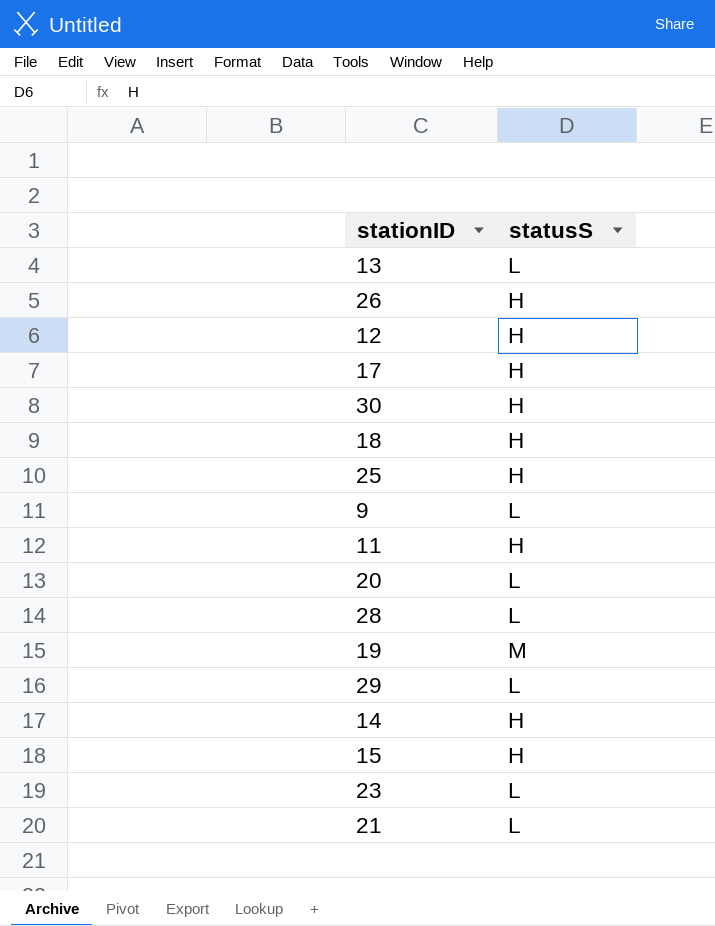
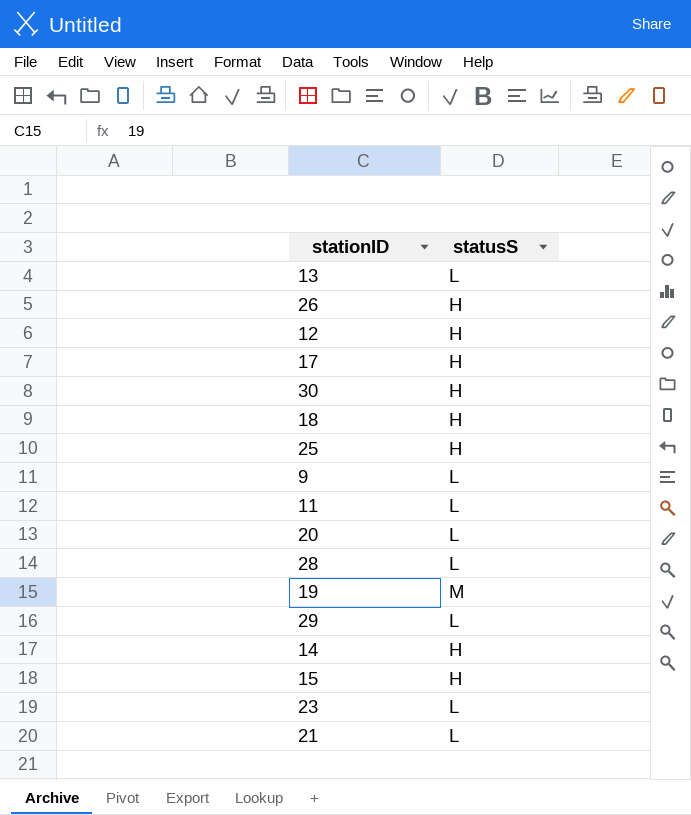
11 | statusS: H -> L

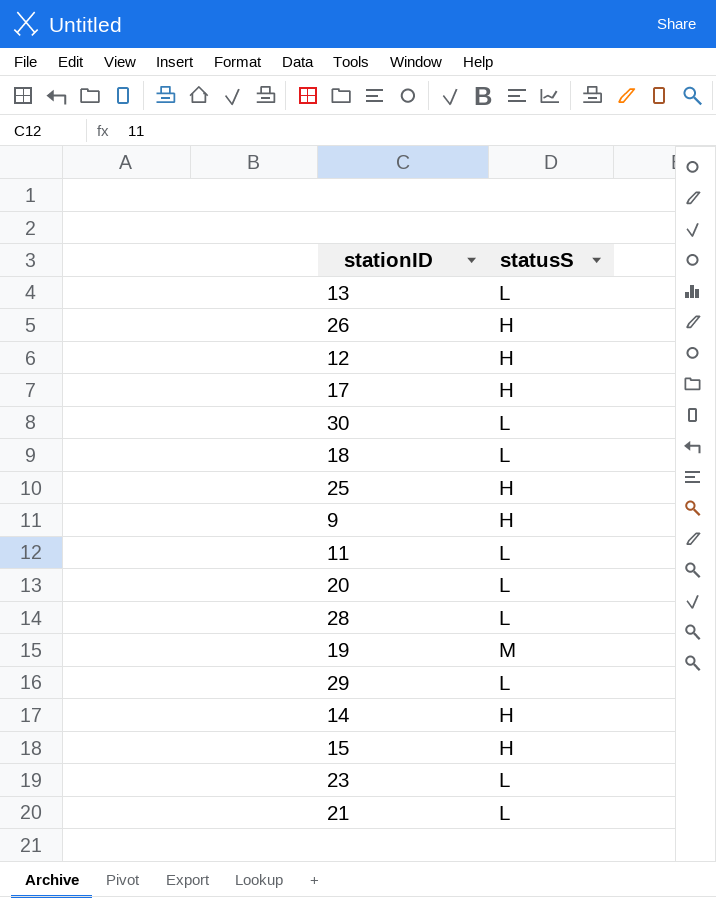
30 | statusS: H -> L
18 | statusS: H -> L
9 | statusS: L -> H

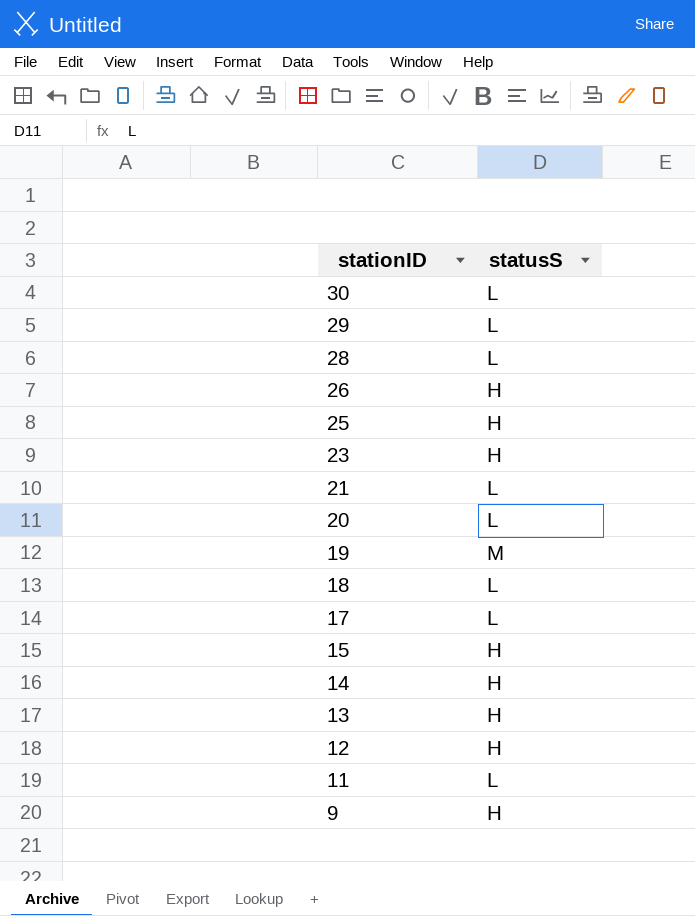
row order: none -> stationID descending
23 | statusS: L -> H
17 | statusS: H -> L
13 | statusS: L -> H

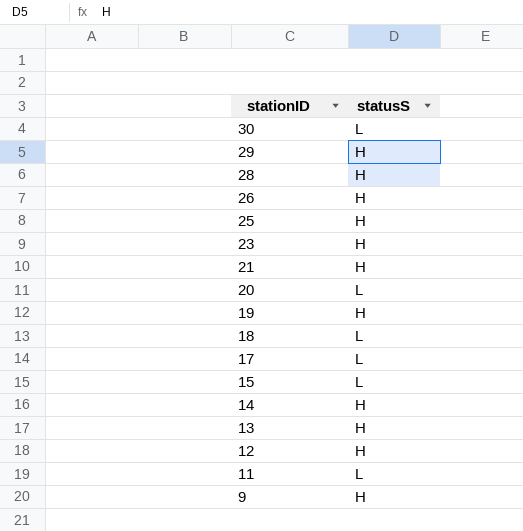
29 | statusS: L -> H
28 | statusS: L -> H
21 | statusS: L -> H
19 | statusS: M -> H
15 | statusS: H -> L

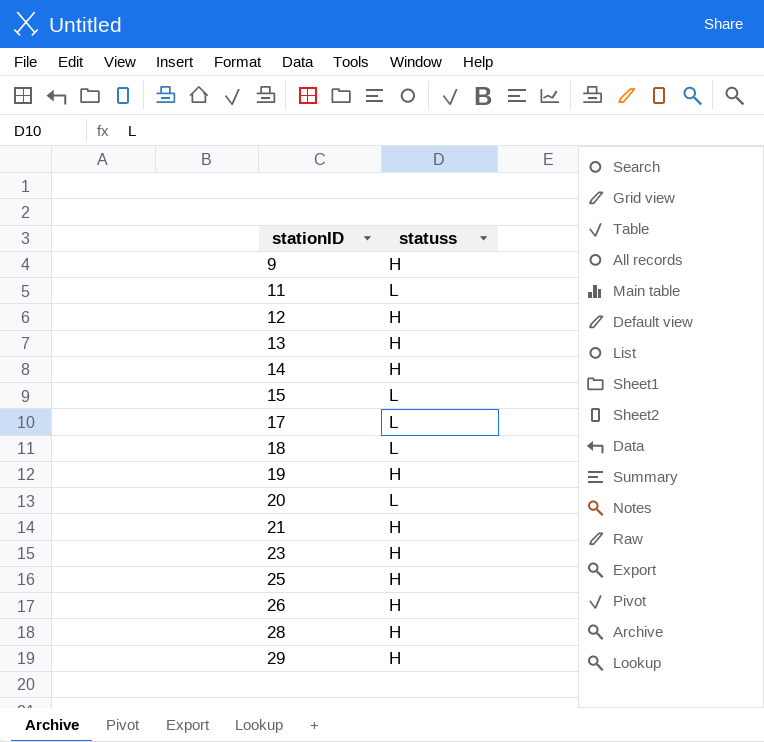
row order: stationID descending -> stationID ascending
column name: statusS -> statuss
row 30: L -> none

